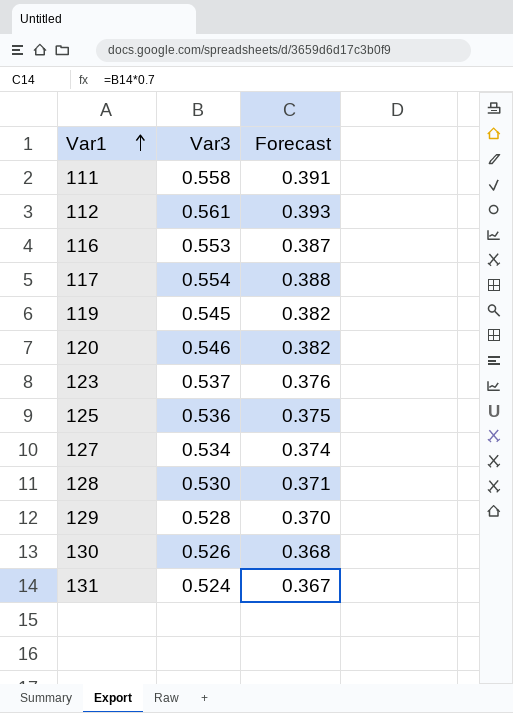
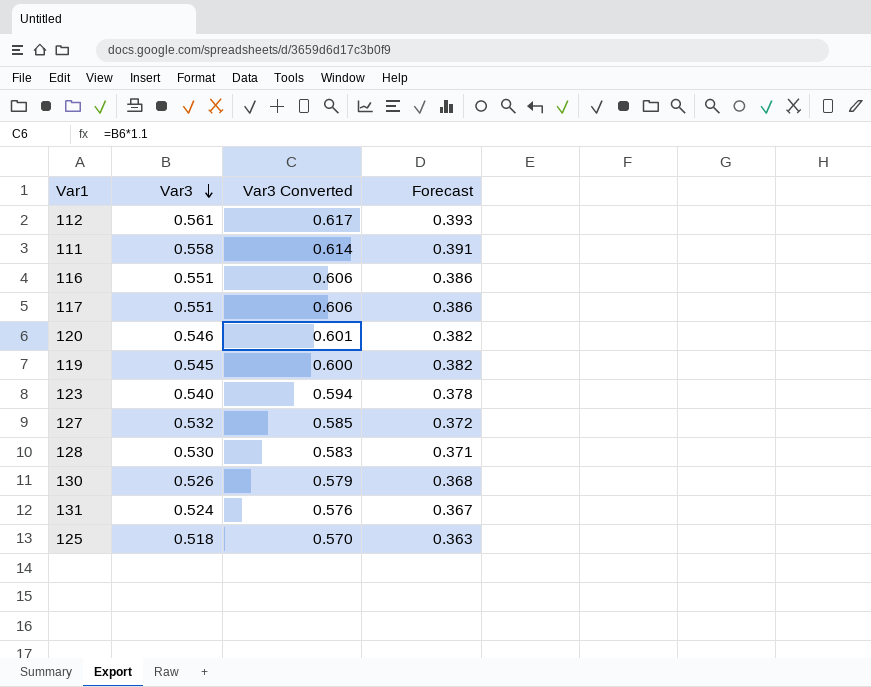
row order: Var1 ascending -> Var3 descending
column Var3 Converted | formula: none -> [Var3] * 1.1
row 129: 0.528 | 0.370 -> none
116 | Var3: 0.553 -> 0.551
116 | Forecast: 0.387 -> 0.386
117 | Var3: 0.554 -> 0.551
117 | Forecast: 0.388 -> 0.386
123 | Var3: 0.537 -> 0.540
123 | Forecast: 0.376 -> 0.378
127 | Var3: 0.534 -> 0.532
127 | Forecast: 0.374 -> 0.372
125 | Var3: 0.536 -> 0.518
125 | Forecast: 0.375 -> 0.363

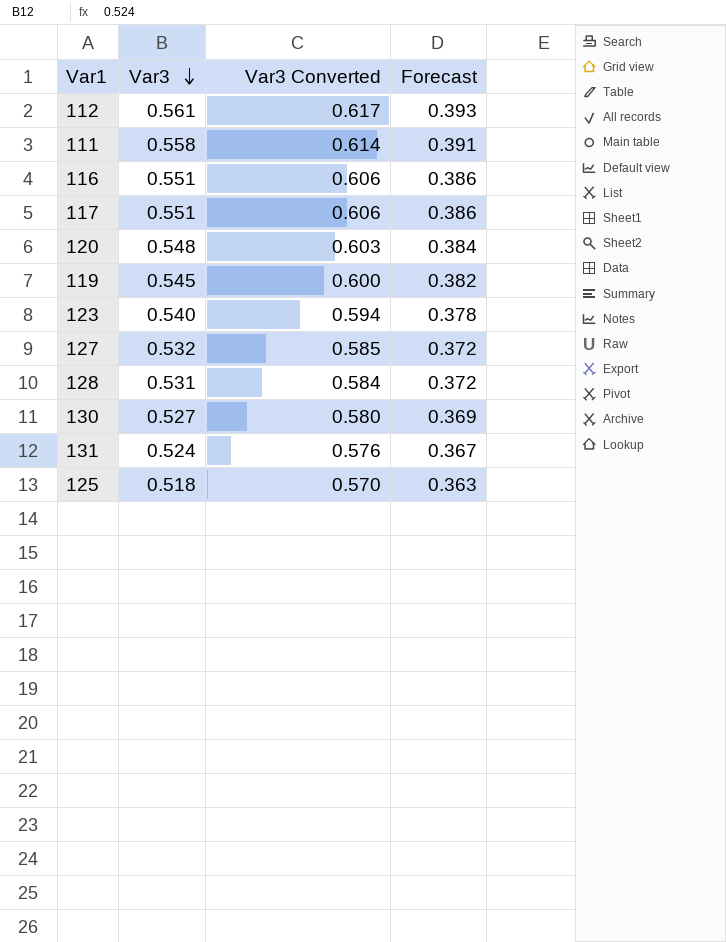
120 | Var3: 0.546 -> 0.548
120 | Var3 Converted: 0.601 -> 0.603
120 | Forecast: 0.382 -> 0.384
128 | Var3: 0.530 -> 0.531
128 | Var3 Converted: 0.583 -> 0.584
128 | Forecast: 0.371 -> 0.372
130 | Var3: 0.526 -> 0.527
130 | Var3 Converted: 0.579 -> 0.580
130 | Forecast: 0.368 -> 0.369

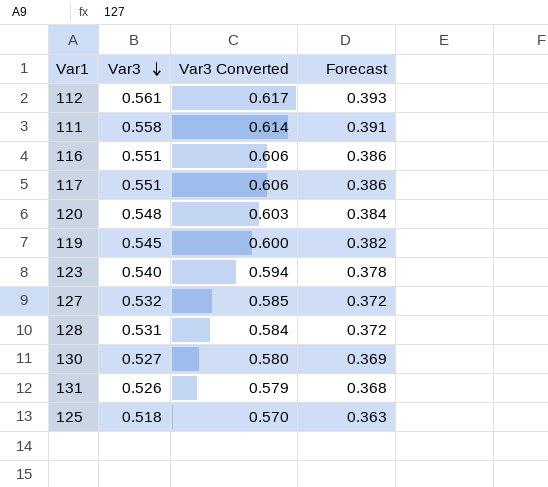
131 | Var3: 0.524 -> 0.526
131 | Var3 Converted: 0.576 -> 0.579
131 | Forecast: 0.367 -> 0.368

